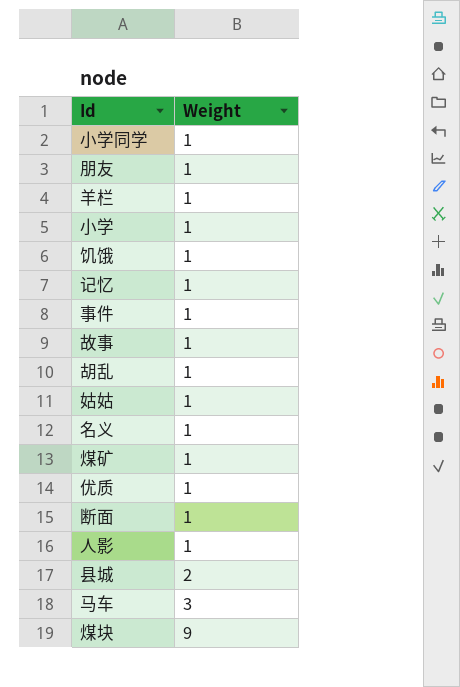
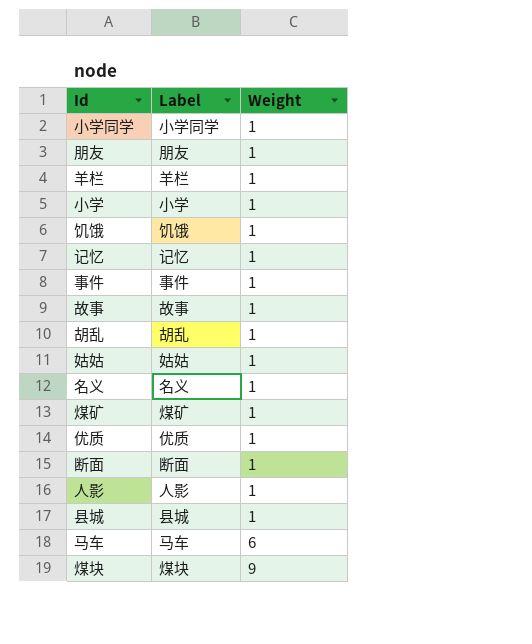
column Label | position: none -> 2
县城 | Weight: 2 -> 1
马车 | Weight: 3 -> 6

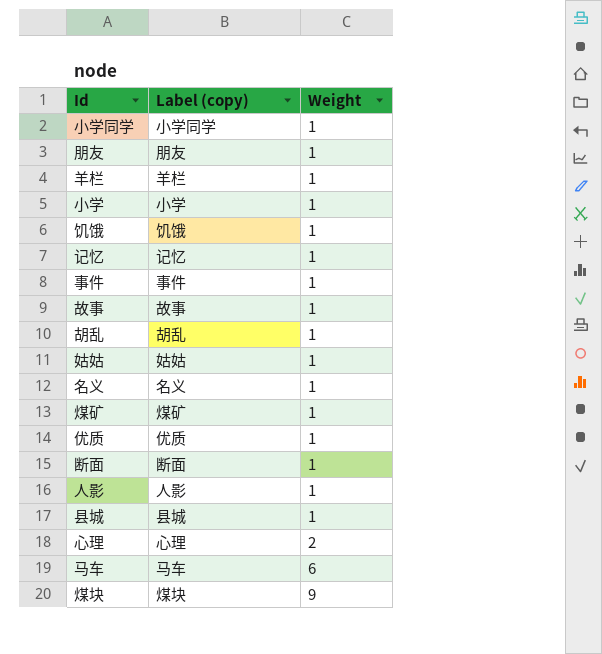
column name: Label -> Label (copy)
row 心理: none -> 心理 | 2

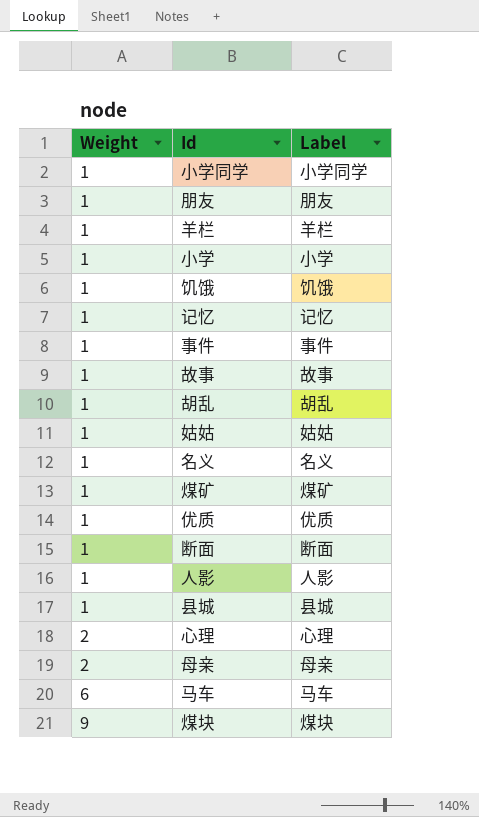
column Weight | position: 3 -> 1
column name: Label (copy) -> Label
row 母亲: none -> 2 | 母亲

